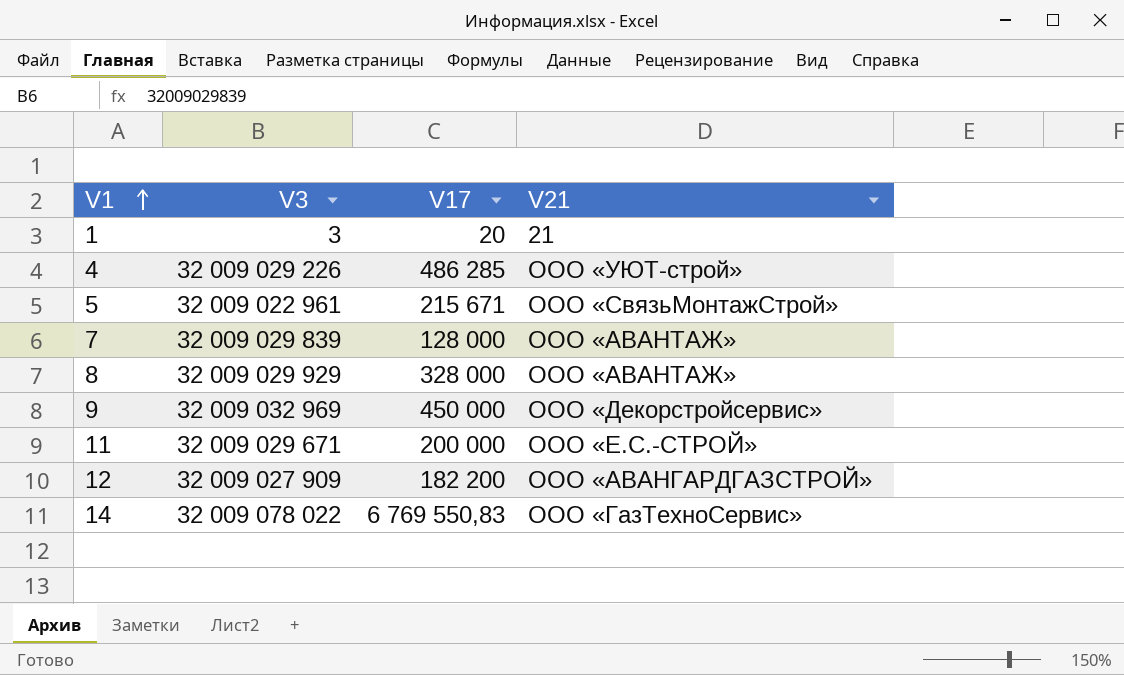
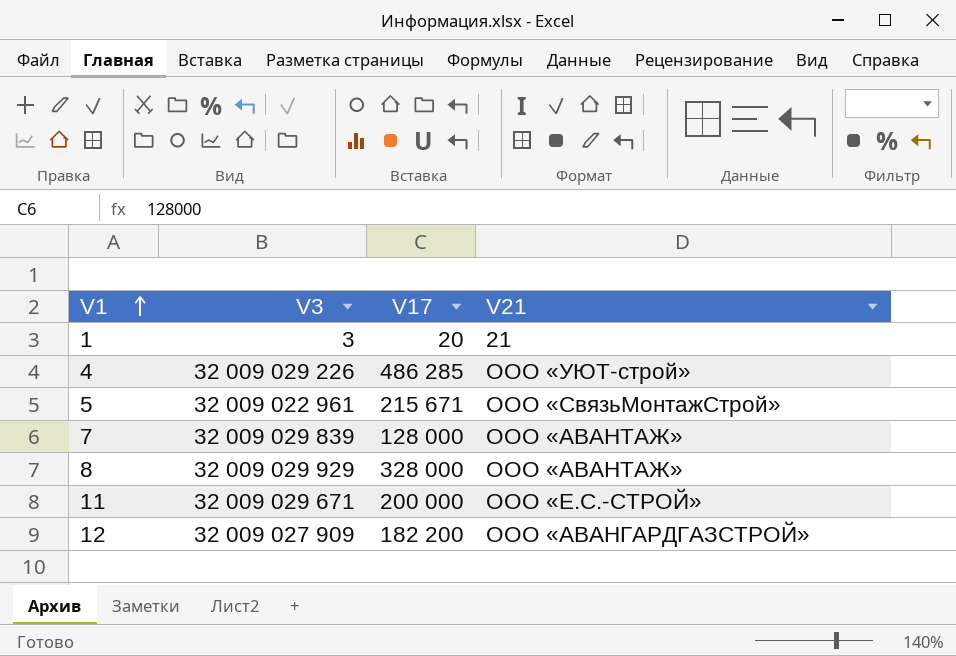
row 9: 32 009 032 969 | 450 000 | ООО «Декорстройсервис» -> none
row 14: 32 009 078 022 | 6 769 550,83 | ООО «ГазТехноСервис» -> none

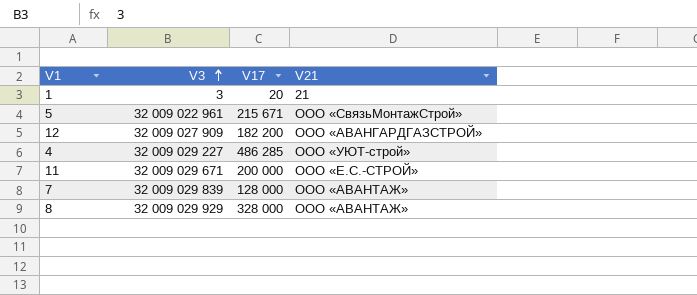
row order: V1 ascending -> V3 ascending
4 | V3: 32 009 029 226 -> 32 009 029 227

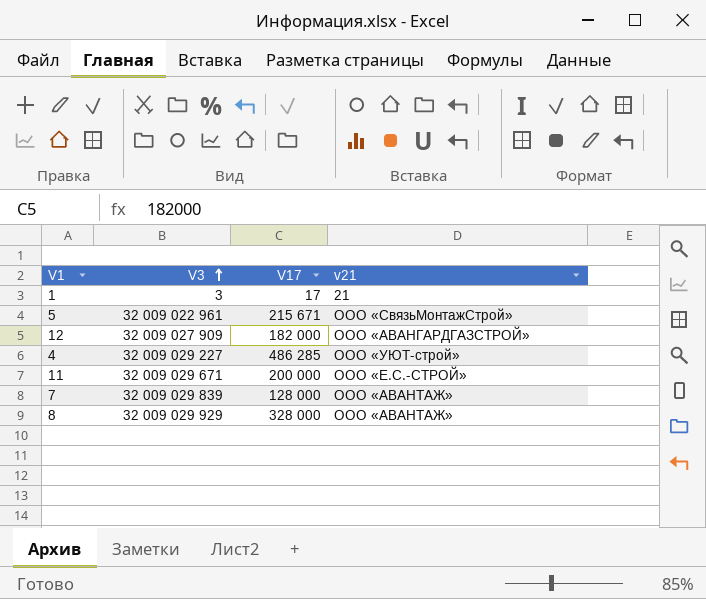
column name: V21 -> v21
1 | V17: 20 -> 17
12 | V17: 182 200 -> 182 000

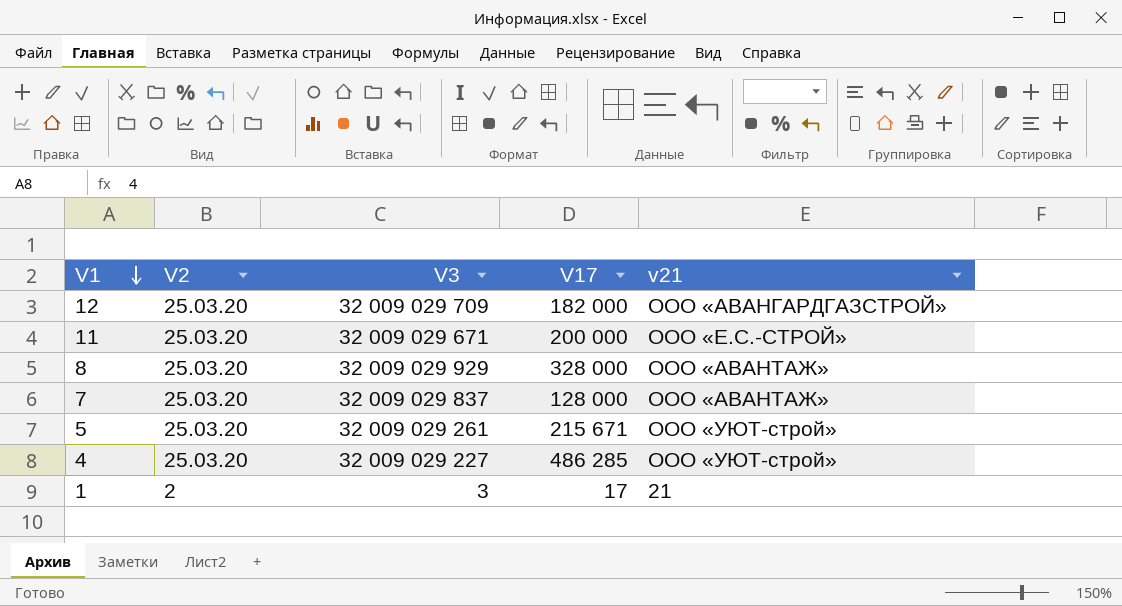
row order: V3 ascending -> V1 descending
column V2 | position: none -> 2
12 | V3: 32 009 027 909 -> 32 009 029 709
7 | V3: 32 009 029 839 -> 32 009 029 837
5 | V3: 32 009 022 961 -> 32 009 029 261
5 | v21: ООО «СвязьМонтажСтрой» -> ООО «УЮТ-строй»

